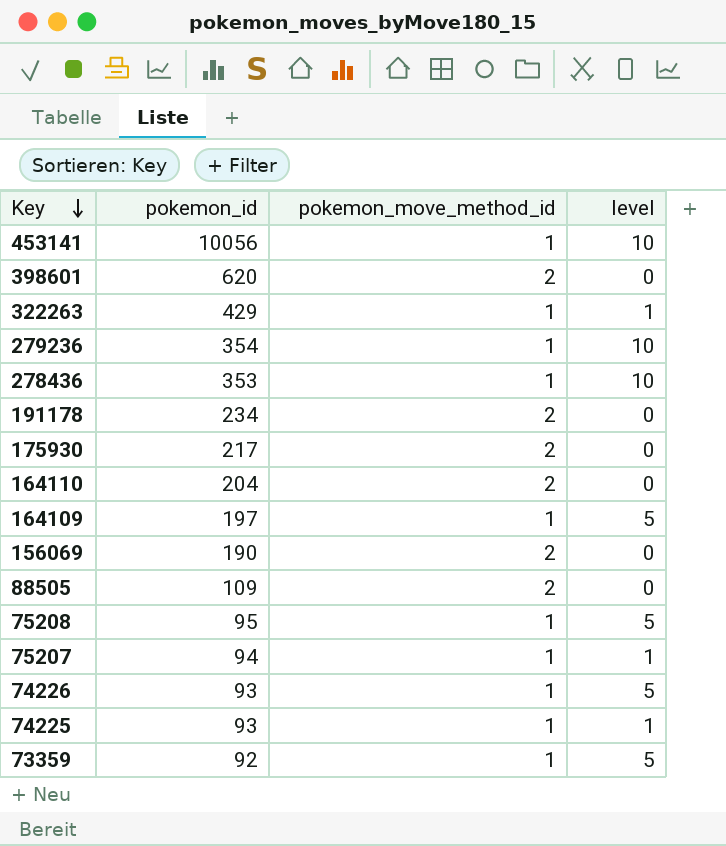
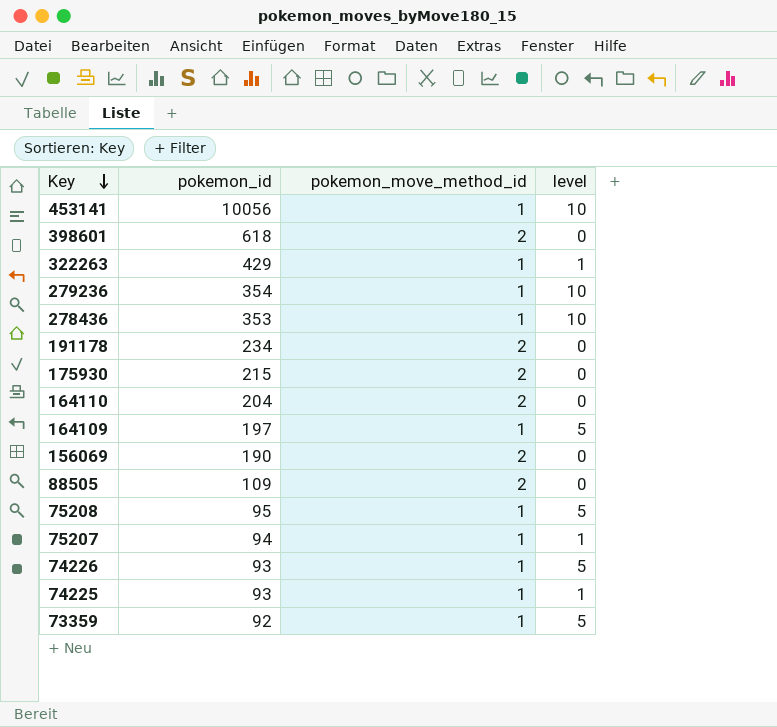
398601 | pokemon_id: 620 -> 618
175930 | pokemon_id: 217 -> 215

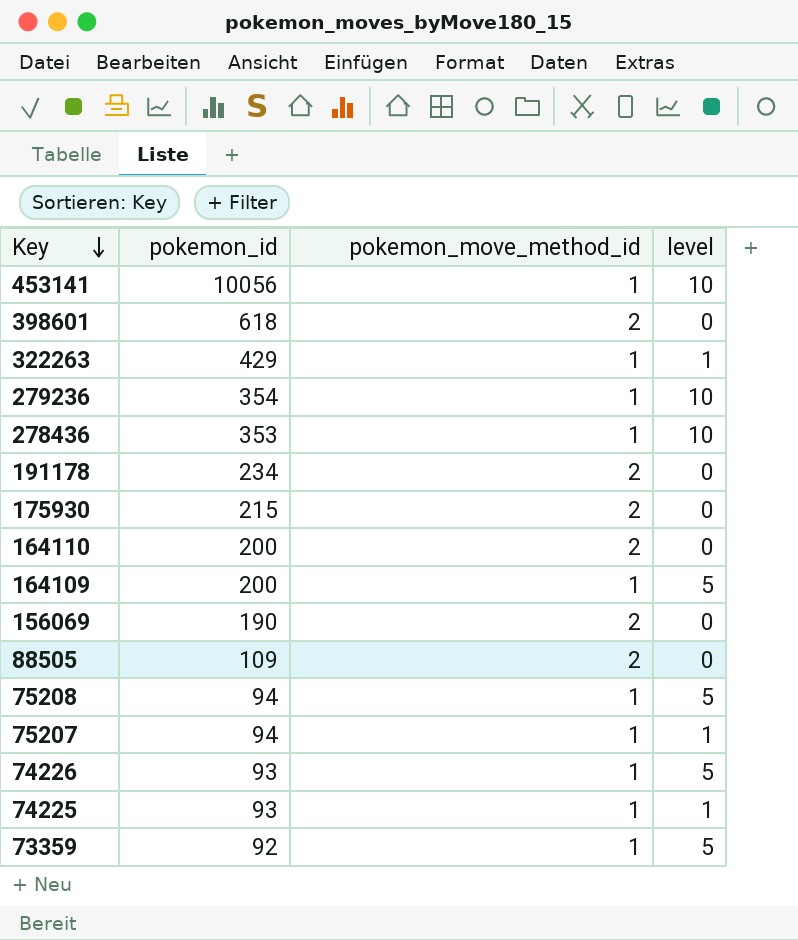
164110 | pokemon_id: 204 -> 200
164109 | pokemon_id: 197 -> 200
75208 | pokemon_id: 95 -> 94

